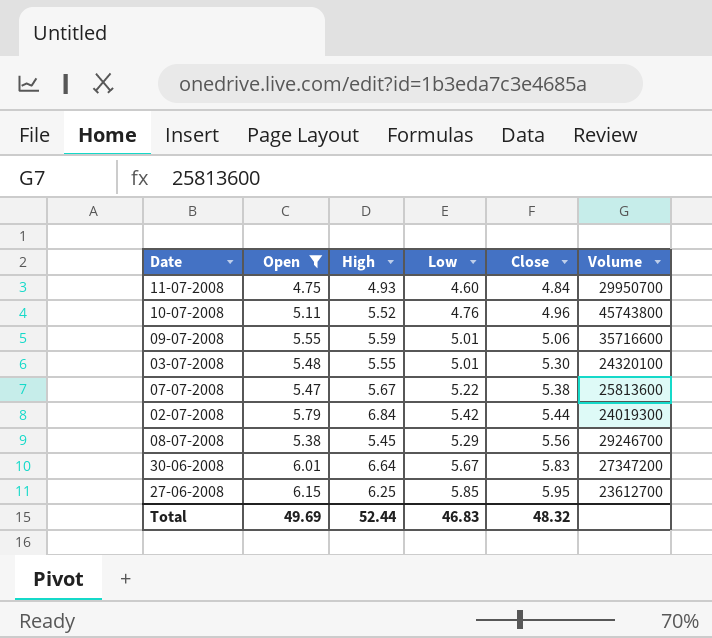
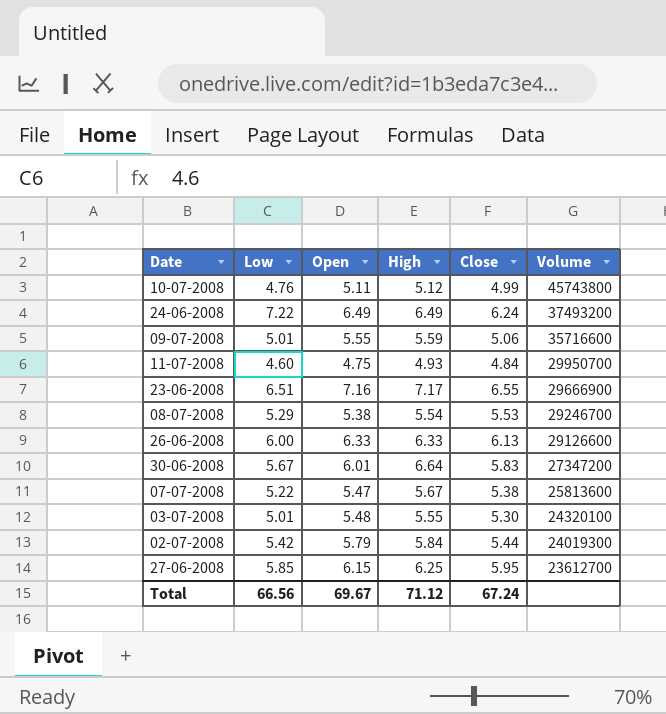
filter: Open <= 6.15 -> none
row order: Close ascending -> Volume descending
column Low | position: 4 -> 2
10-07-2008 | High: 5.52 -> 5.12
10-07-2008 | Close: 4.96 -> 4.99
08-07-2008 | High: 5.45 -> 5.54
08-07-2008 | Close: 5.56 -> 5.53
02-07-2008 | High: 6.84 -> 5.84
Total | Low: 46.83 -> 66.56
Total | Open: 49.69 -> 69.67
Total | High: 52.44 -> 71.12
Total | Close: 48.32 -> 67.24

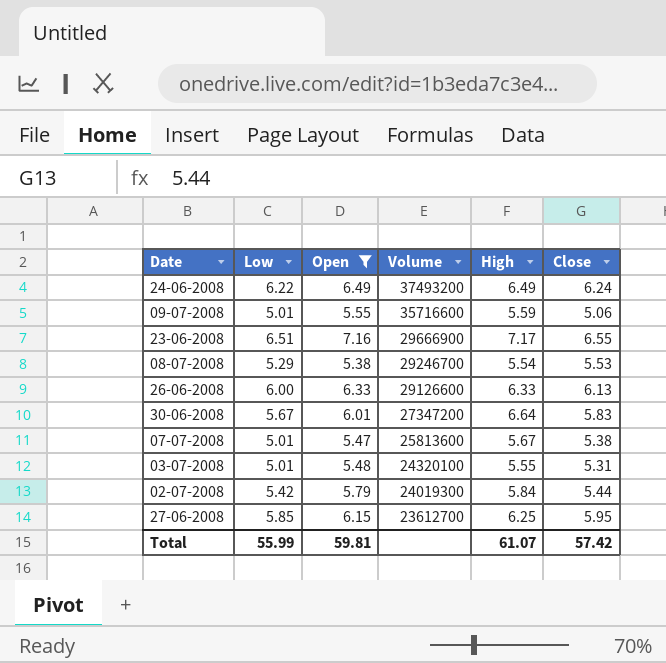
filter: none -> Open >= 5.38
column Volume | position: 6 -> 4
24-06-2008 | Low: 7.22 -> 6.22
07-07-2008 | Low: 5.22 -> 5.01
03-07-2008 | Close: 5.30 -> 5.31
Total | Low: 66.56 -> 55.99
Total | Open: 69.67 -> 59.81
Total | High: 71.12 -> 61.07
Total | Close: 67.24 -> 57.42

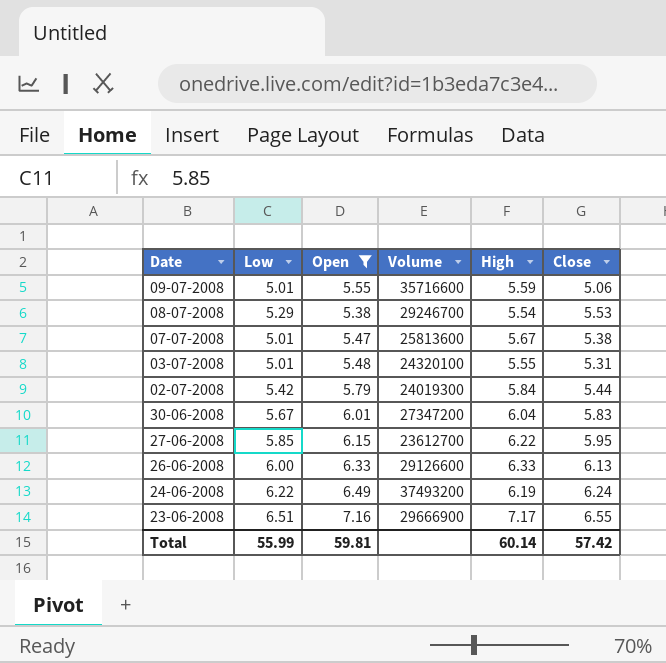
row order: Volume descending -> Date descending
30-06-2008 | High: 6.64 -> 6.04
27-06-2008 | High: 6.25 -> 6.22
24-06-2008 | High: 6.49 -> 6.19
Total | High: 61.07 -> 60.14

